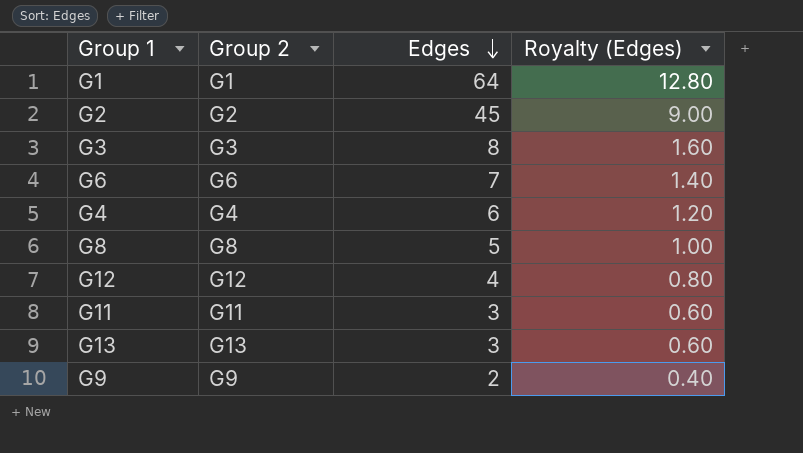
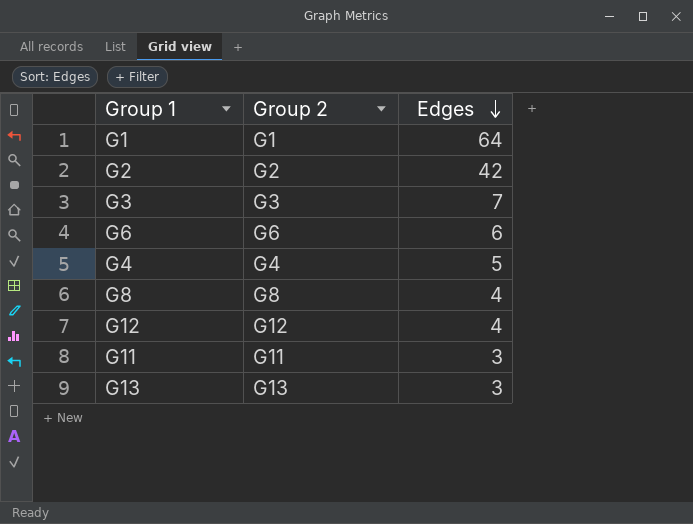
column Royalty (Edges) | formula: [Edges] * 0.2 -> none
row G9: G9 | 2 | 0.40 -> none
G2 | Edges: 45 -> 42
G3 | Edges: 8 -> 7
G6 | Edges: 7 -> 6
G4 | Edges: 6 -> 5
G8 | Edges: 5 -> 4

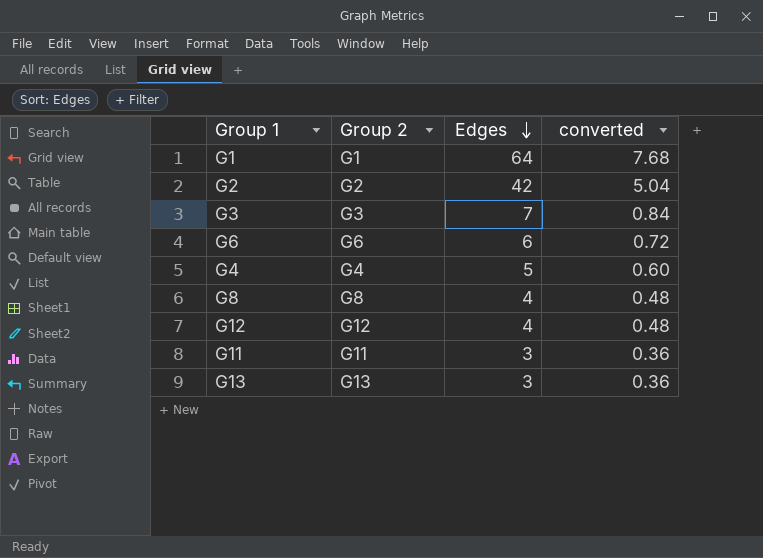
column converted | formula: none -> [Edges] * 0.12

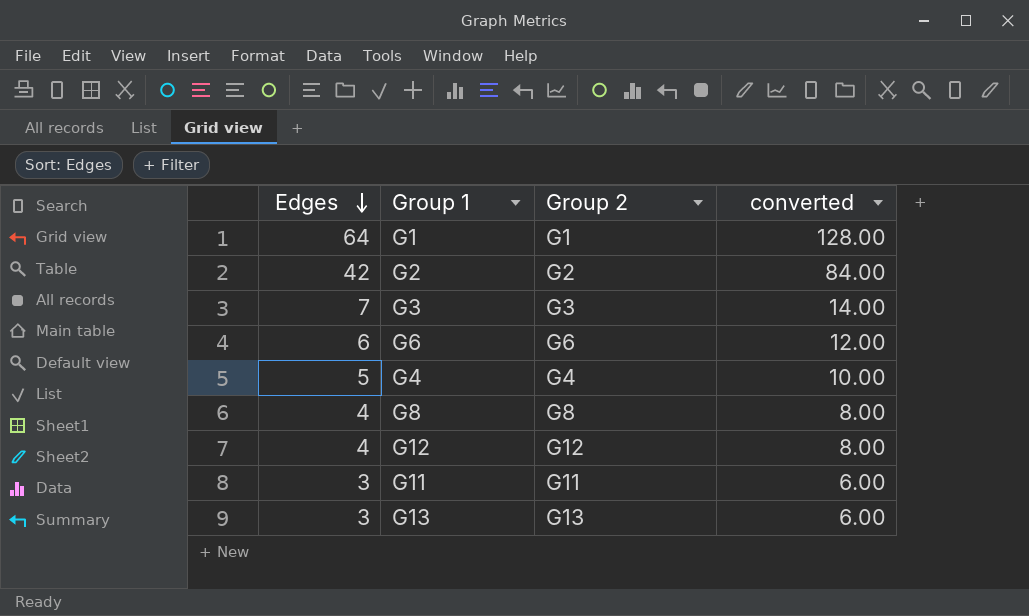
column Edges | position: 3 -> 1
column converted | formula: [Edges] * 0.12 -> [Edges] * 2

